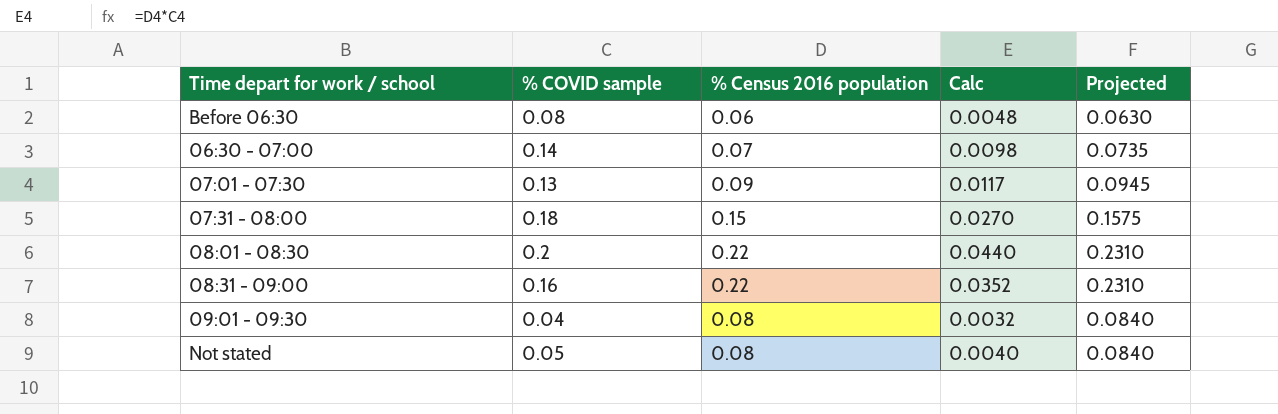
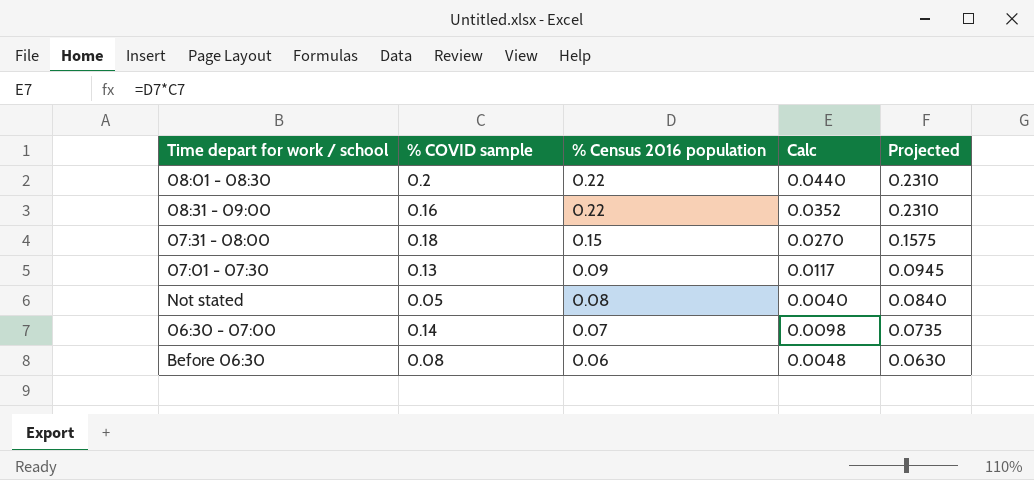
row order: none -> % Census 2016 population descending
row 09:01 - 09:30: 0.04 | 0.08 | 0.0032 | 0.0840 -> none

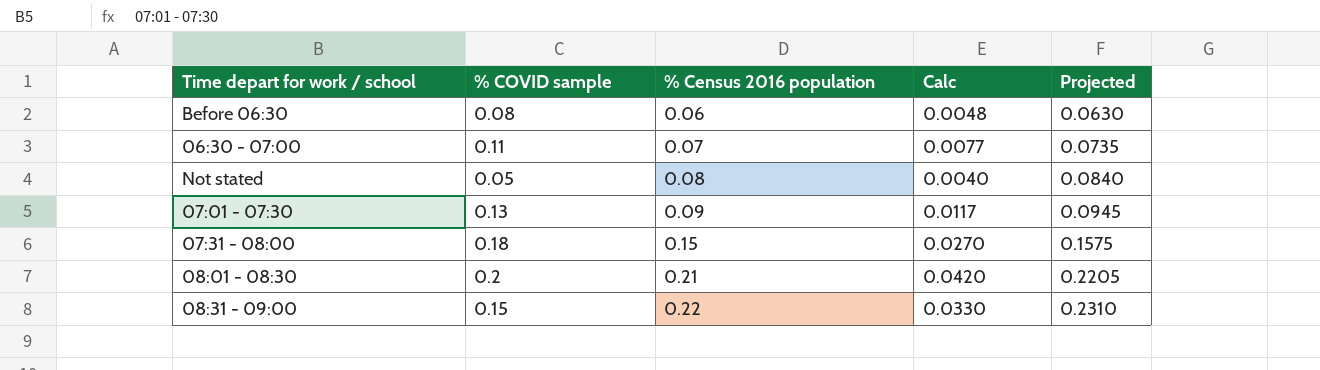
row order: % Census 2016 population descending -> % Census 2016 population ascending
06:30 - 07:00 | % COVID sample: 0.14 -> 0.11
06:30 - 07:00 | Calc: 0.0098 -> 0.0077
08:01 - 08:30 | % Census 2016 population: 0.22 -> 0.21
08:01 - 08:30 | Calc: 0.0440 -> 0.0420
08:01 - 08:30 | Projected: 0.2310 -> 0.2205
08:31 - 09:00 | % COVID sample: 0.16 -> 0.15
08:31 - 09:00 | Calc: 0.0352 -> 0.0330

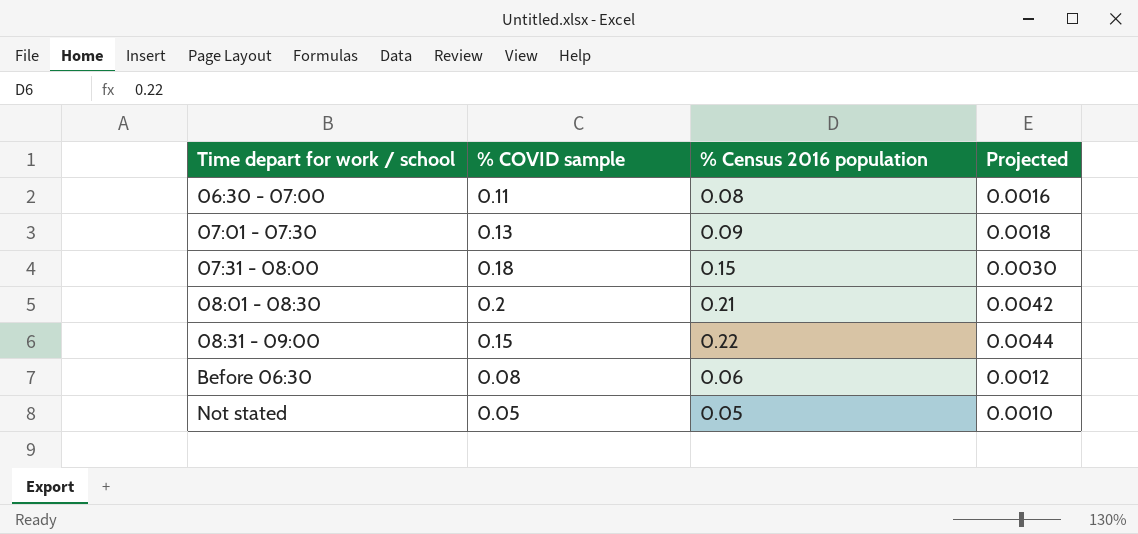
row order: % Census 2016 population ascending -> Time depart for work / school ascending
column Calc | formula: [% COVID sample] * [% Census 2016 population] -> none
column Projected | formula: [% Census 2016 population] * 1.05 -> [% Census 2016 population] * 0.02
06:30 - 07:00 | % Census 2016 population: 0.07 -> 0.08
Not stated | % Census 2016 population: 0.08 -> 0.05

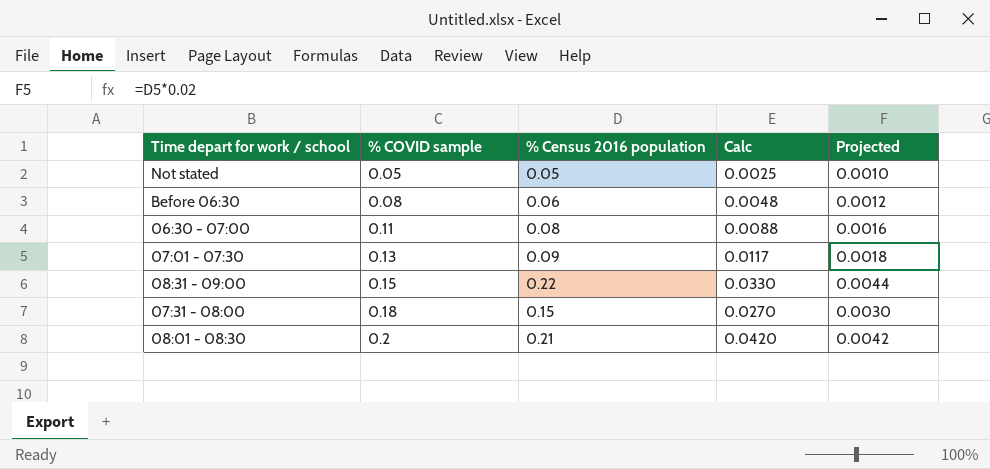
row order: Time depart for work / school ascending -> % COVID sample ascending
column Calc | formula: none -> [% COVID sample] * [% Census 2016 population]

